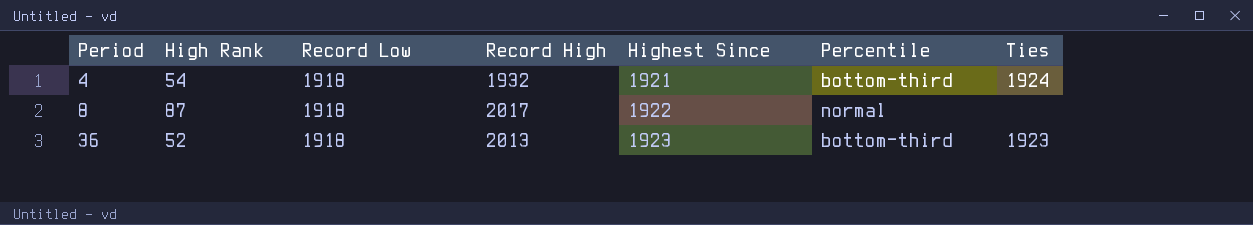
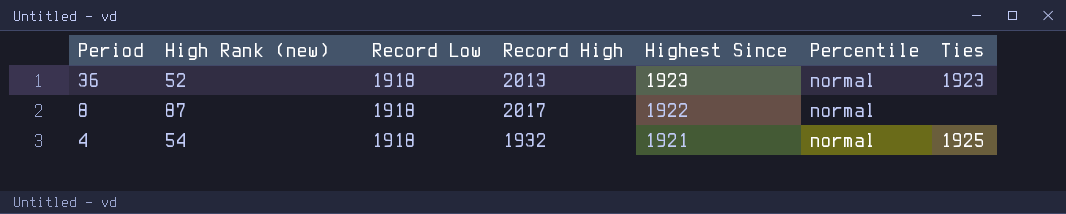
row order: Period ascending -> Period descending
column name: High Rank -> High Rank (new)
36 | Percentile: bottom-third -> normal
4 | Percentile: bottom-third -> normal
4 | Ties: 1924 -> 1925

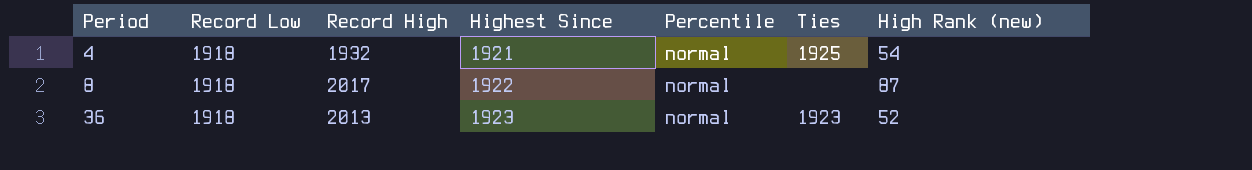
row order: Period descending -> Period ascending
column High Rank (new) | position: 2 -> 7

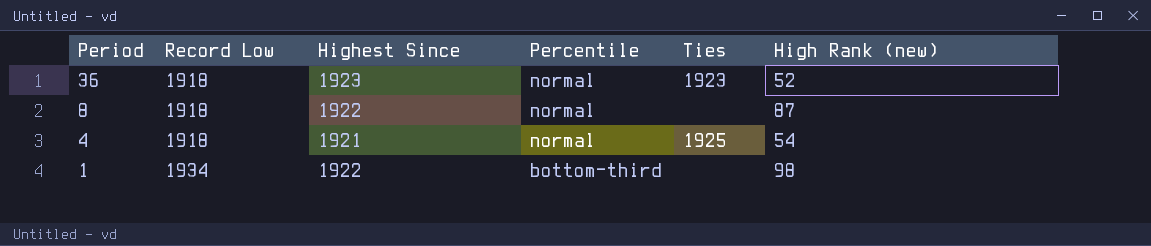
row order: Period ascending -> Period descending
column Record High | position: 3 -> none
row 1: none -> 1934 | 1922 | bottom-third | none | 98

